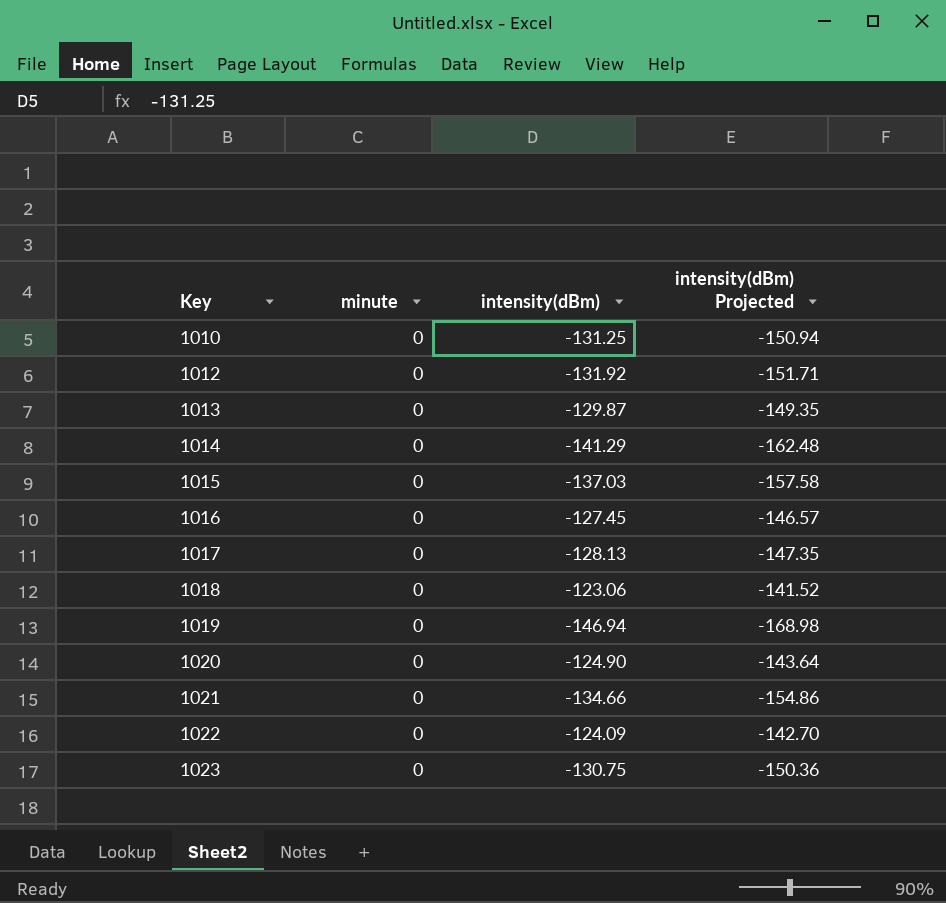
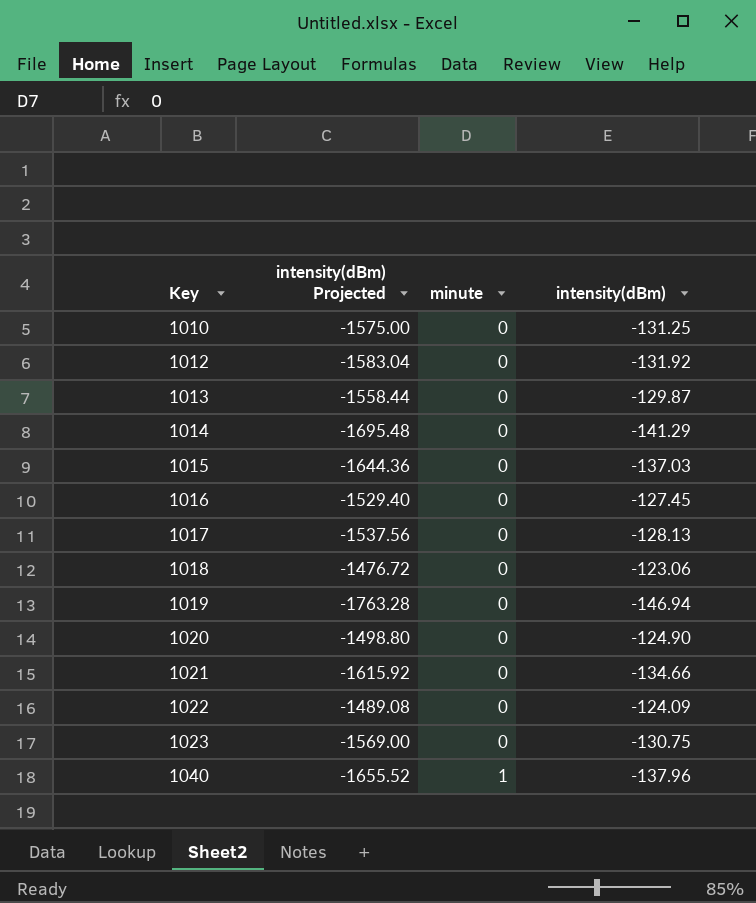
column intensity(dBm) Projected | formula: [intensity(dBm)] * 1.15 -> [intensity(dBm)] * 12
column intensity(dBm) Projected | position: 4 -> 2
row 1040: none -> -1655.52 | 1 | -137.96

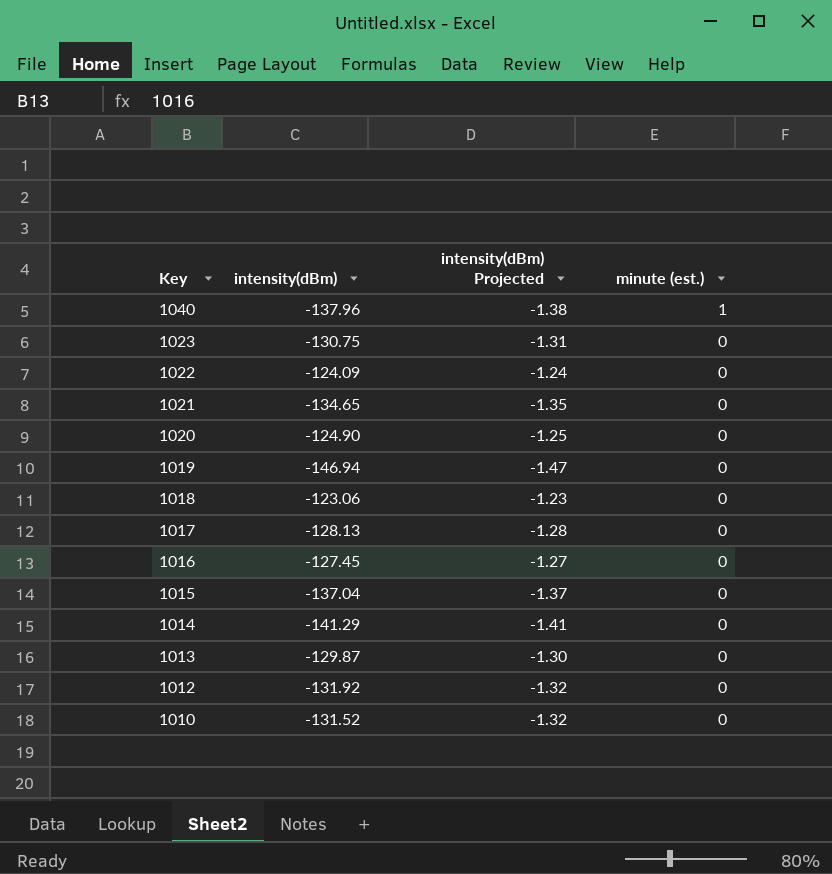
row order: Key ascending -> Key descending
column intensity(dBm) | position: 4 -> 2
column intensity(dBm) Projected | formula: [intensity(dBm)] * 12 -> [intensity(dBm)] * 0.01
column name: minute -> minute (est.)
1021 | intensity(dBm): -134.66 -> -134.65
1015 | intensity(dBm): -137.03 -> -137.04
1010 | intensity(dBm): -131.25 -> -131.52

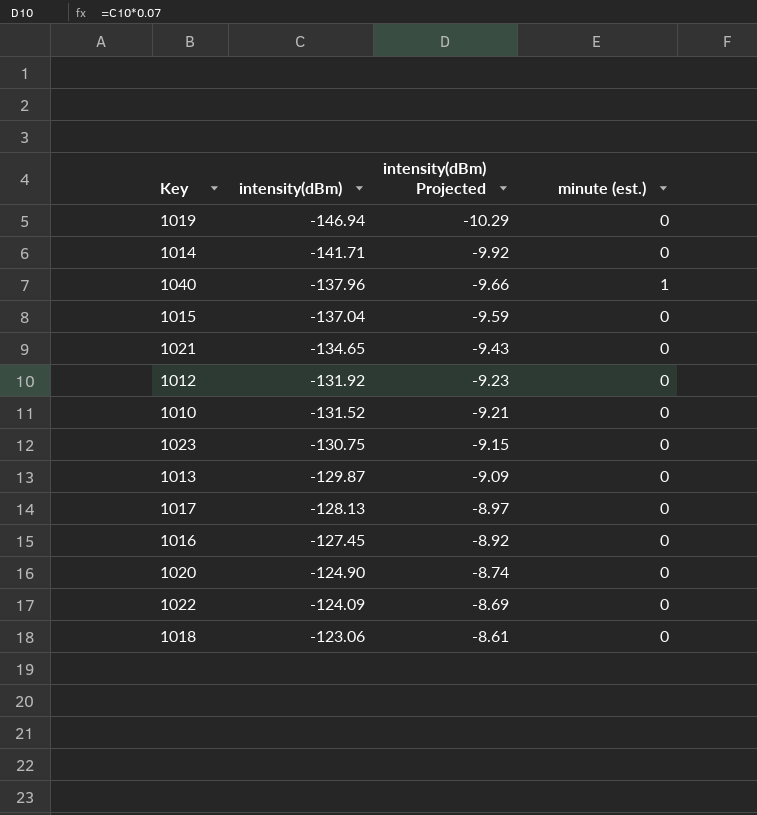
row order: Key descending -> intensity(dBm) ascending
column intensity(dBm) Projected | formula: [intensity(dBm)] * 0.01 -> [intensity(dBm)] * 0.07
1014 | intensity(dBm): -141.29 -> -141.71

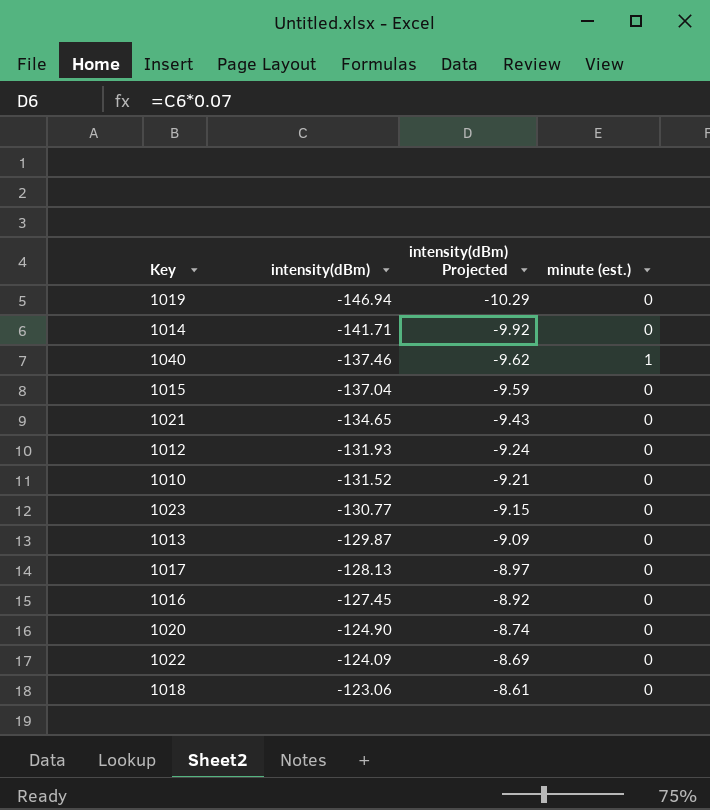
1040 | intensity(dBm): -137.96 -> -137.46
1040 | intensity(dBm) Projected: -9.66 -> -9.62
1012 | intensity(dBm): -131.92 -> -131.93
1012 | intensity(dBm) Projected: -9.23 -> -9.24
1023 | intensity(dBm): -130.75 -> -130.77

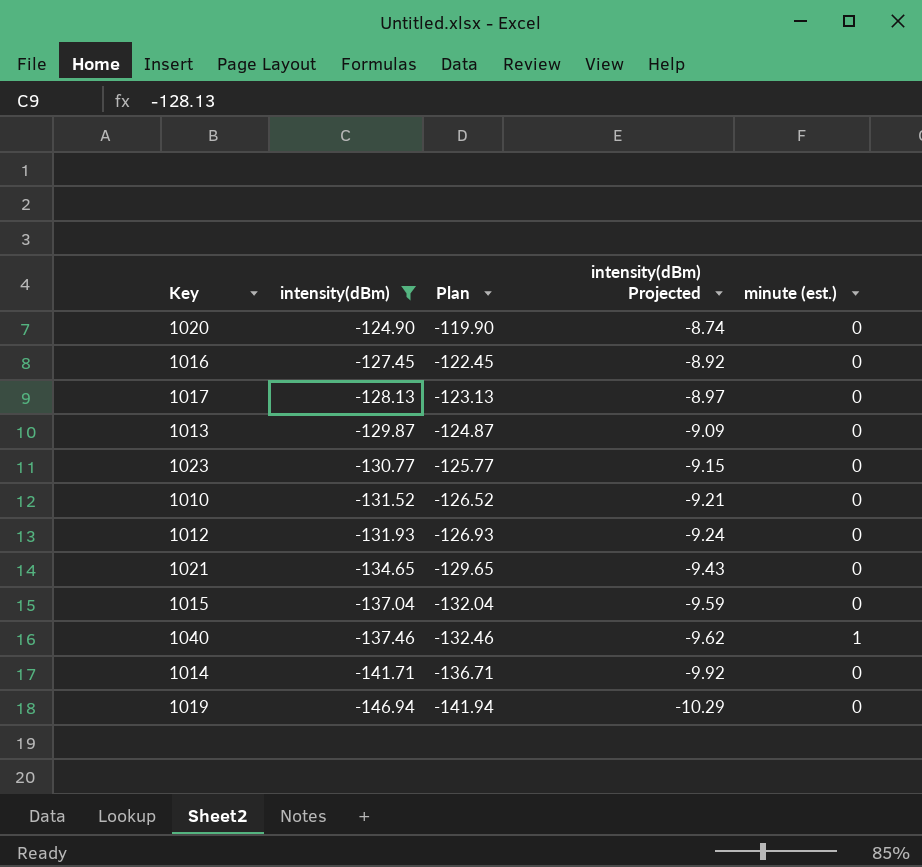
filter: none -> intensity(dBm) <= -124.90
row order: intensity(dBm) ascending -> intensity(dBm) descending
column Plan | formula: none -> [intensity(dBm)] + 5

